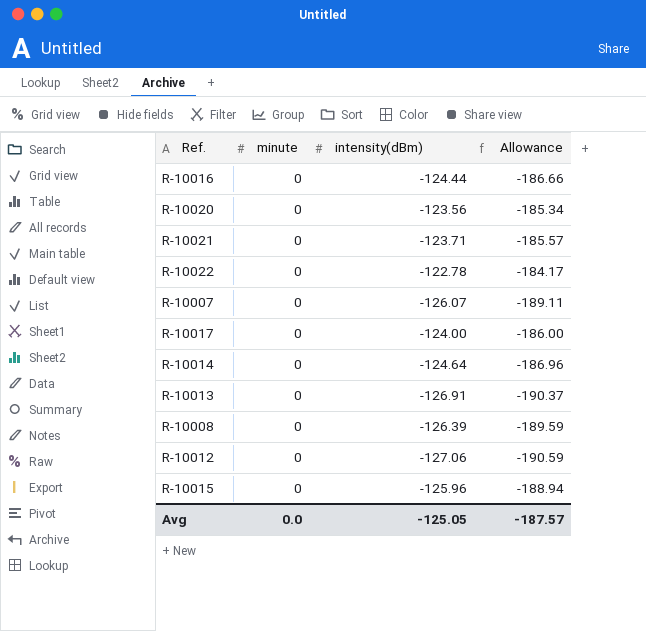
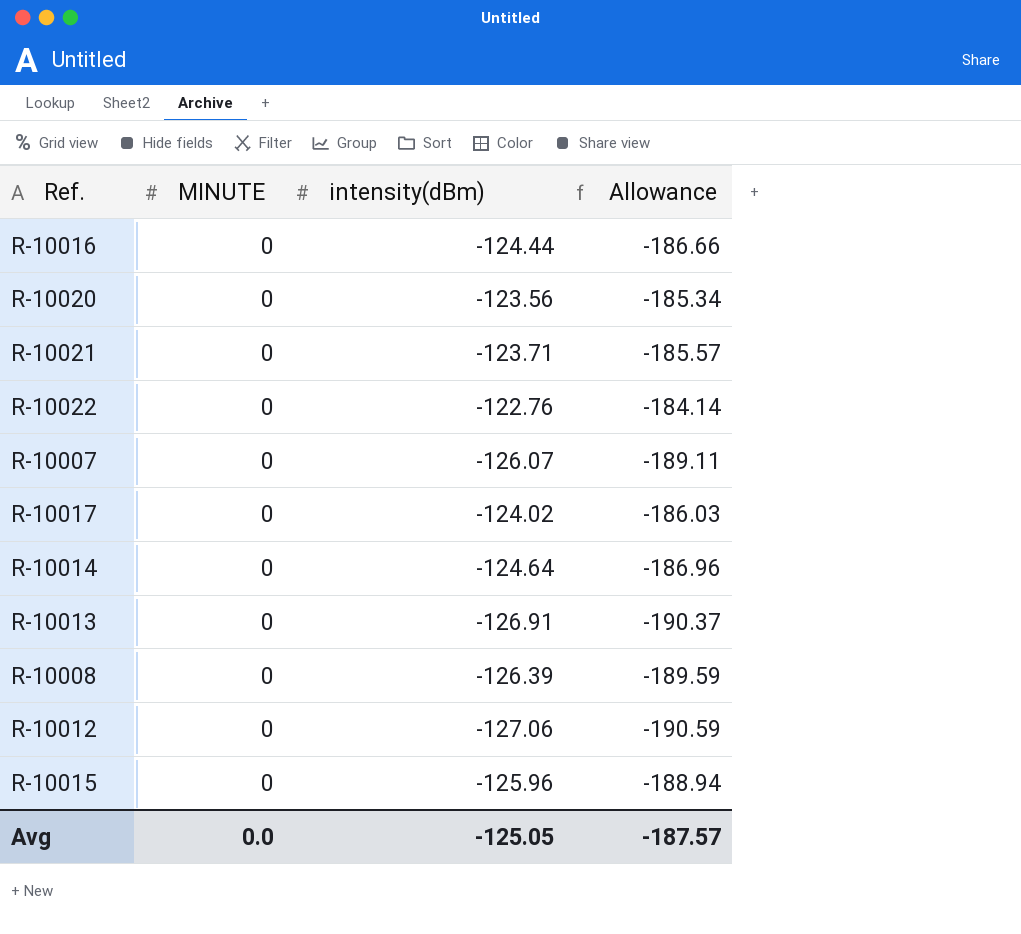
column name: minute -> MINUTE
R-10022 | intensity(dBm): -122.78 -> -122.76
R-10022 | Allowance: -184.17 -> -184.14
R-10017 | intensity(dBm): -124.00 -> -124.02
R-10017 | Allowance: -186.00 -> -186.03

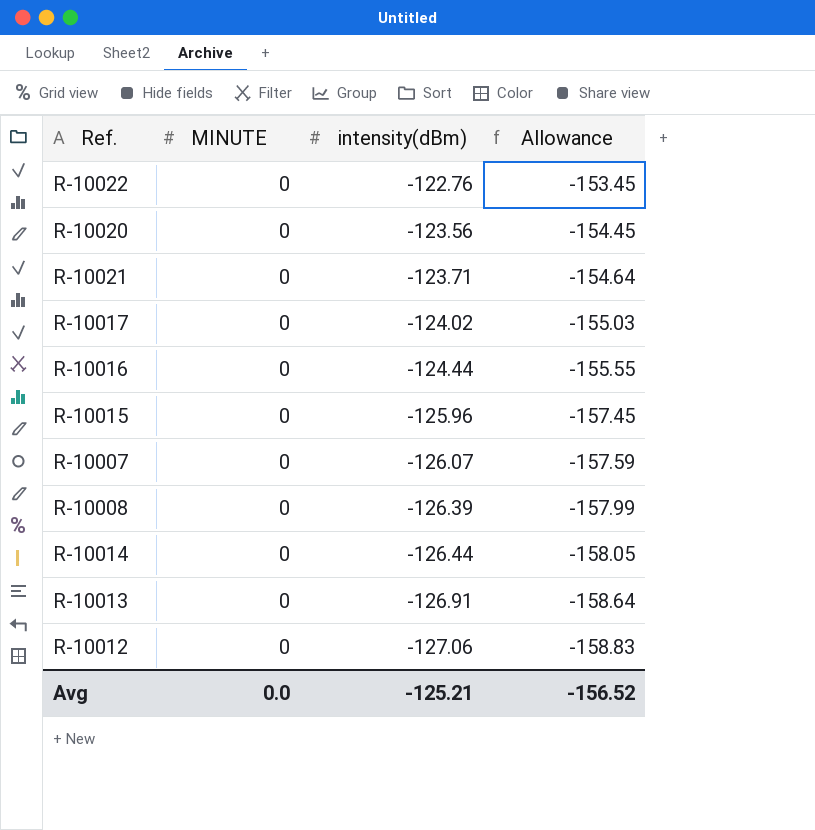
row order: none -> intensity(dBm) descending
column Allowance | formula: [intensity(dBm)] * 1.5 -> [intensity(dBm)] * 1.25
R-10014 | intensity(dBm): -124.64 -> -126.44
Avg | intensity(dBm): -125.05 -> -125.21
Avg | Allowance: -187.57 -> -156.52

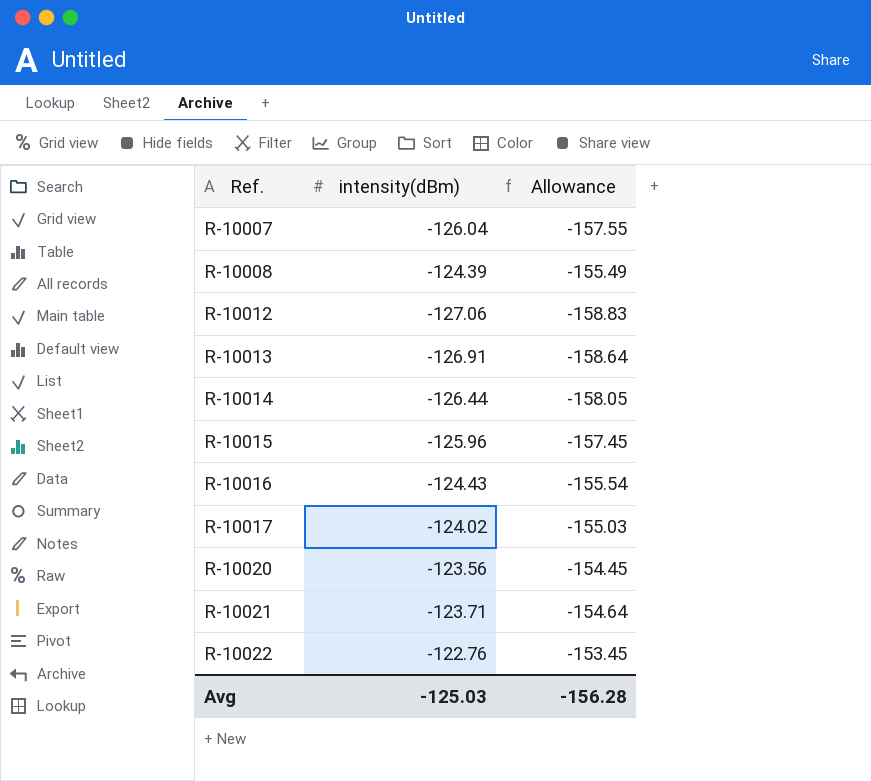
row order: intensity(dBm) descending -> Ref. ascending
column MINUTE | position: 2 -> none
R-10007 | intensity(dBm): -126.07 -> -126.04
R-10007 | Allowance: -157.59 -> -157.55
R-10008 | intensity(dBm): -126.39 -> -124.39
R-10008 | Allowance: -157.99 -> -155.49
R-10016 | intensity(dBm): -124.44 -> -124.43
R-10016 | Allowance: -155.55 -> -155.54
Avg | intensity(dBm): -125.21 -> -125.03
Avg | Allowance: -156.52 -> -156.28

